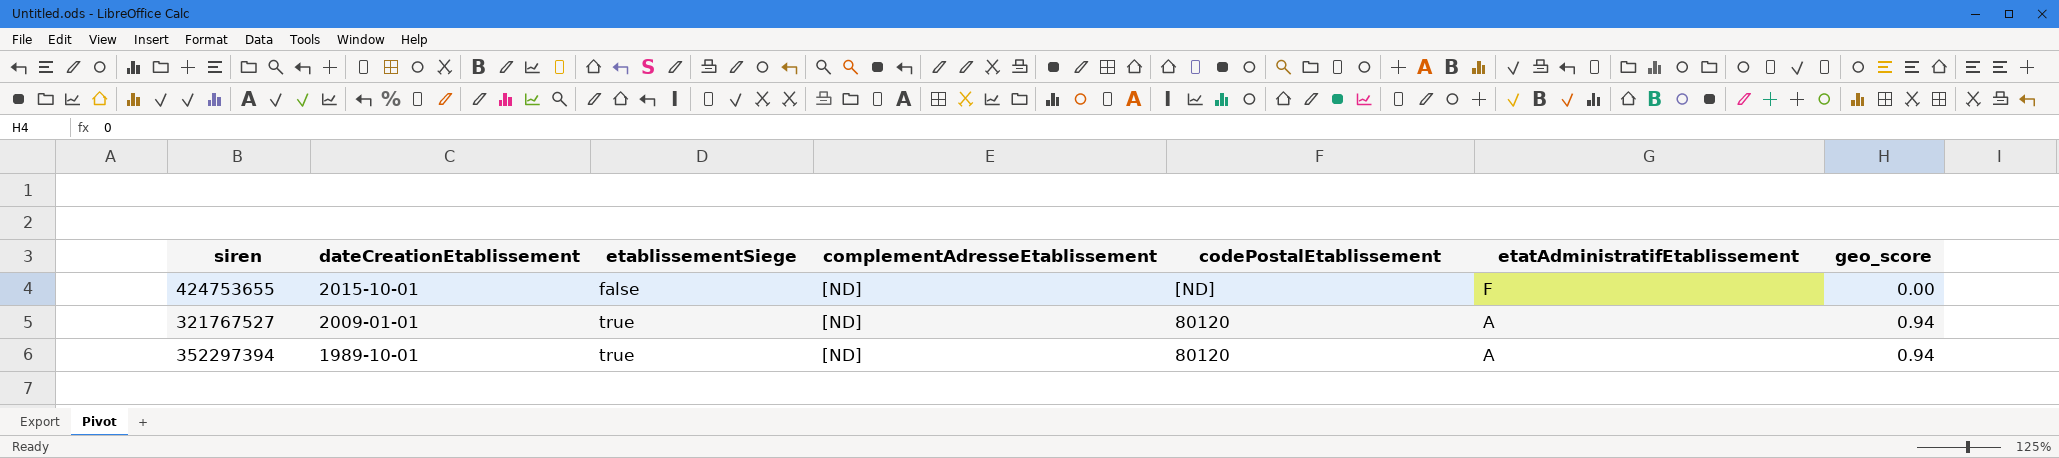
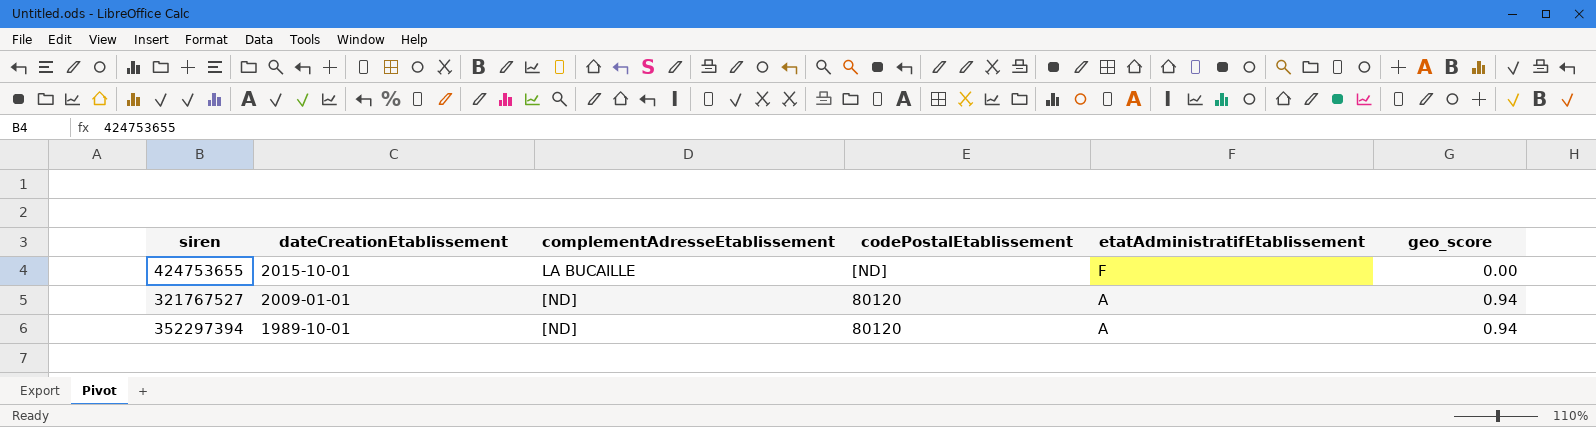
column etablissementSiege | position: 3 -> none
424753655 | complementAdresseEtablissement: [ND] -> LA BUCAILLE

